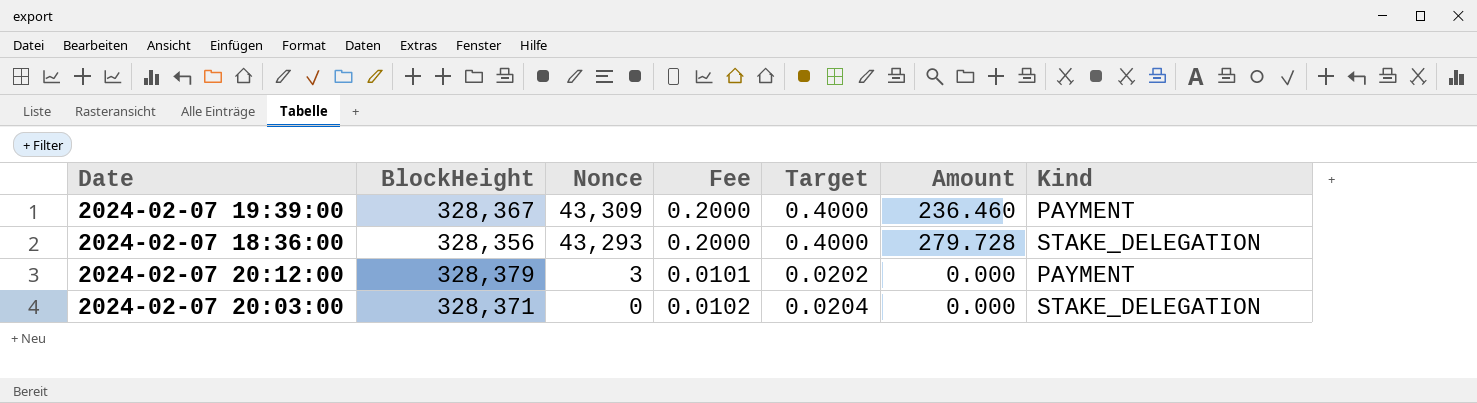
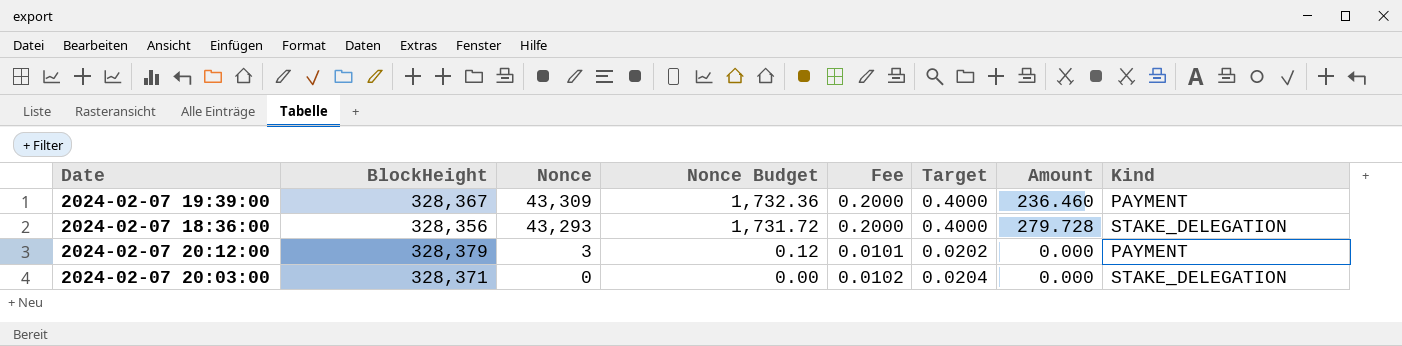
column Nonce Budget | formula: none -> [Nonce] * 0.04

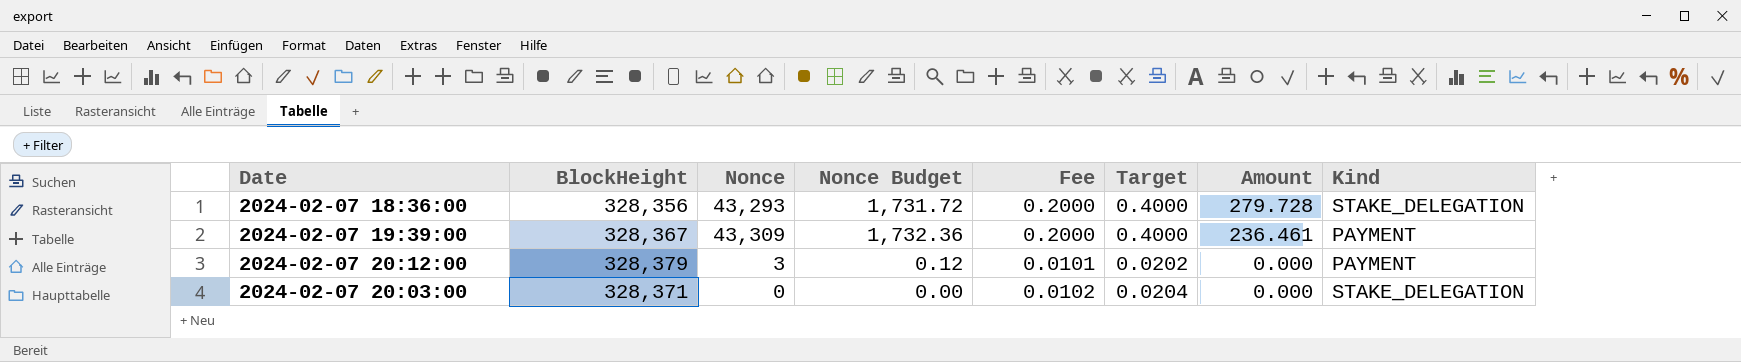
row order: Nonce descending -> Amount descending
2024-02-07 19:39:00 | Amount: 236.460 -> 236.461

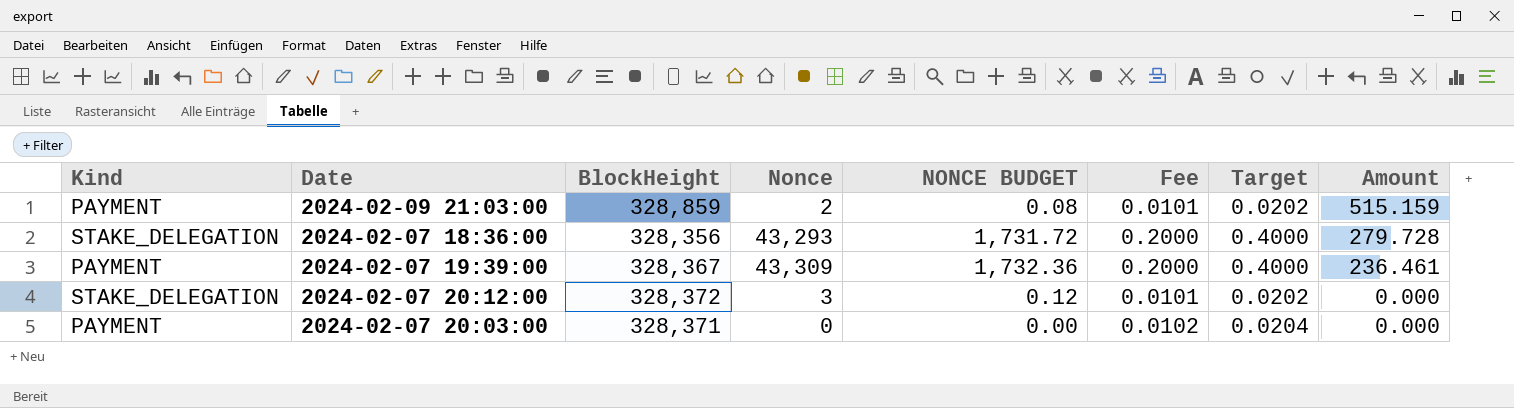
column Kind | position: 8 -> 1
column name: Nonce Budget -> NONCE BUDGET
row 2024-02-09 21:03:00: none -> PAYMENT | 328,859 | 2 | 0.08 | 0.0101 | 0.0202 | 515.159
2024-02-07 20:12:00 | Kind: PAYMENT -> STAKE_DELEGATION
2024-02-07 20:12:00 | BlockHeight: 328,379 -> 328,372
2024-02-07 20:03:00 | Kind: STAKE_DELEGATION -> PAYMENT

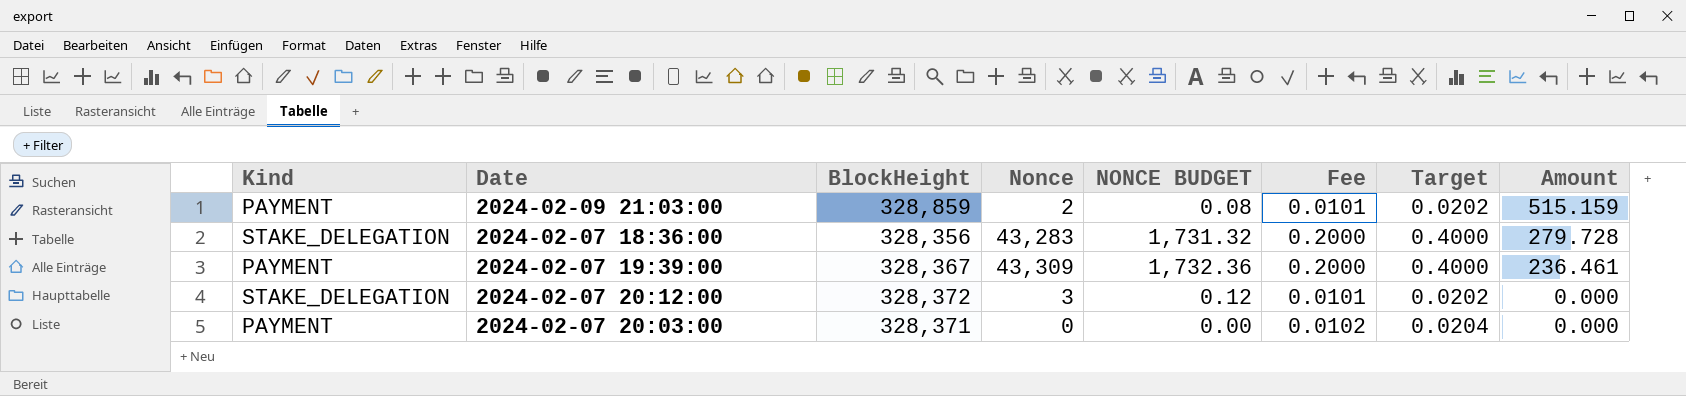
2024-02-07 18:36:00 | Nonce: 43,293 -> 43,283
2024-02-07 18:36:00 | NONCE BUDGET: 1,731.72 -> 1,731.32

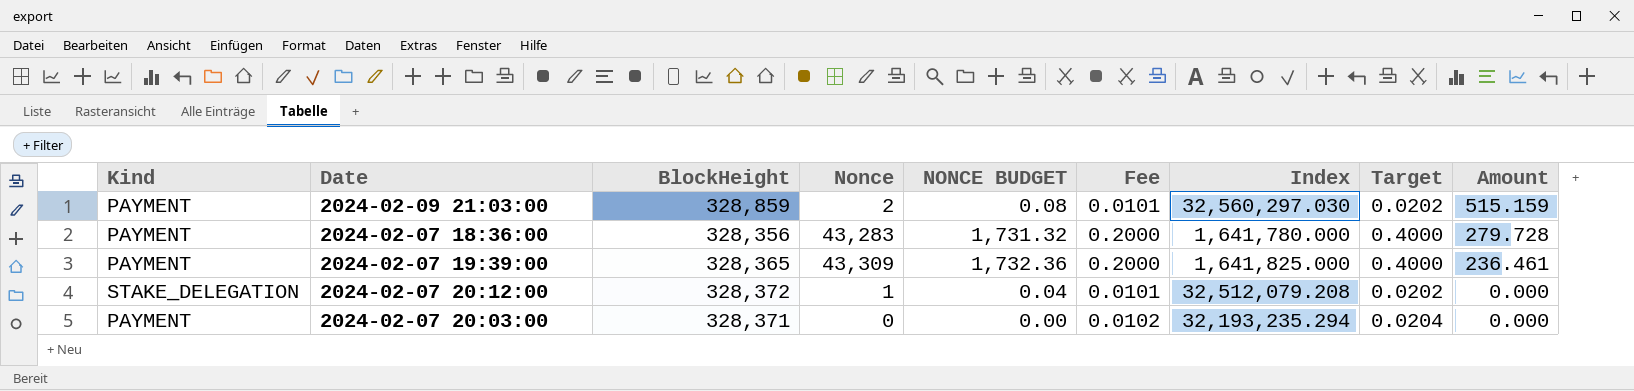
column Index | formula: none -> [BlockHeight] / [Fee]
2024-02-07 18:36:00 | Kind: STAKE_DELEGATION -> PAYMENT
2024-02-07 19:39:00 | BlockHeight: 328,367 -> 328,365
2024-02-07 20:12:00 | Nonce: 3 -> 1
2024-02-07 20:12:00 | NONCE BUDGET: 0.12 -> 0.04

